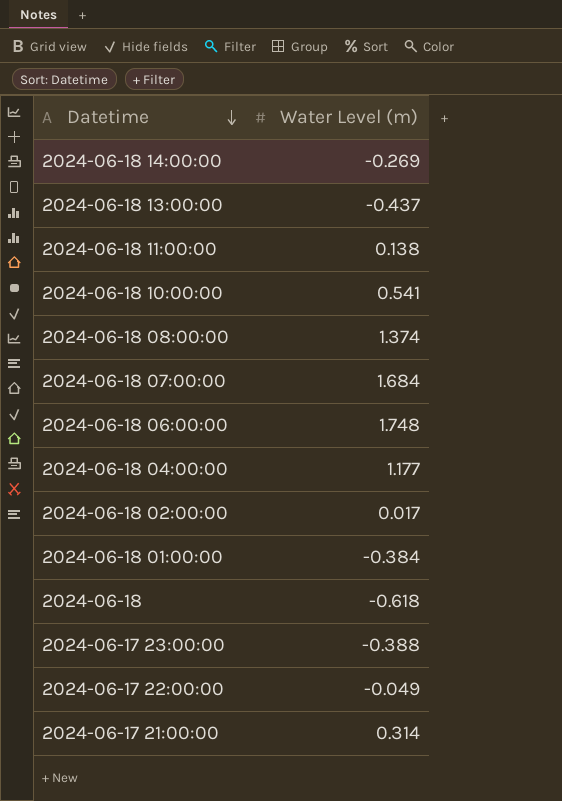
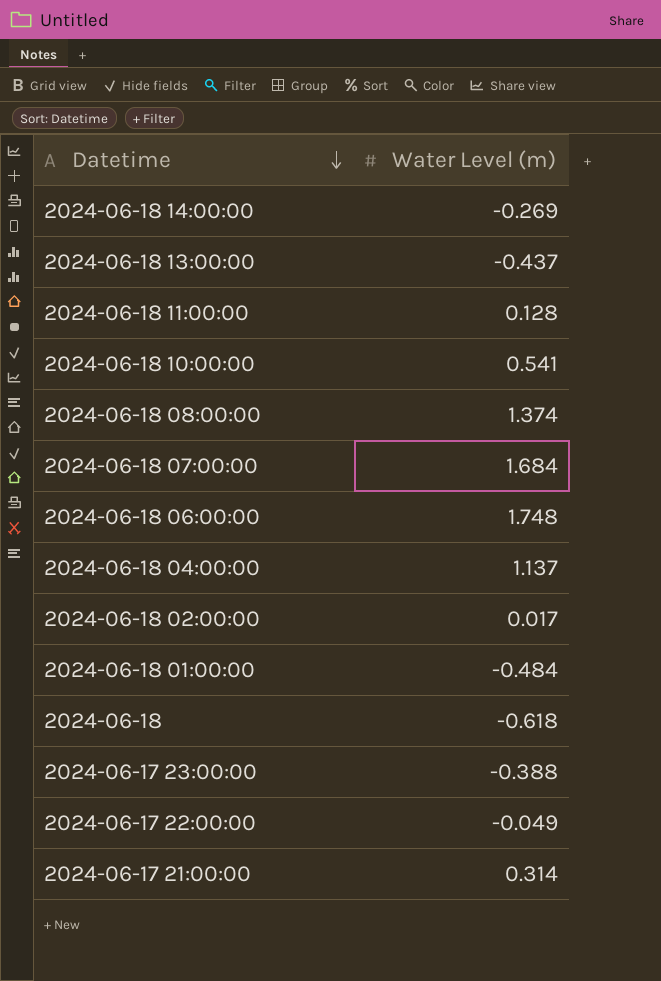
2024-06-18 11:00:00 | Water Level (m): 0.138 -> 0.128
2024-06-18 04:00:00 | Water Level (m): 1.177 -> 1.137
2024-06-18 01:00:00 | Water Level (m): -0.384 -> -0.484

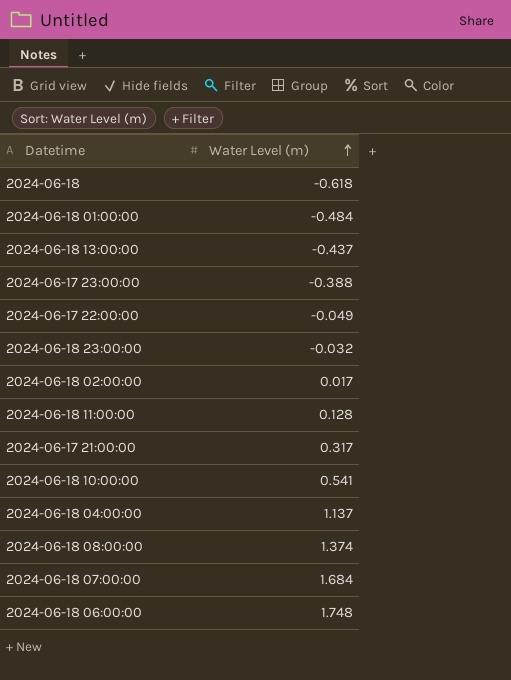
row order: Datetime descending -> Water Level (m) ascending
row 2024-06-18 14:00:00: -0.269 -> none
row 2024-06-18 23:00:00: none -> -0.032
2024-06-17 21:00:00 | Water Level (m): 0.314 -> 0.317

